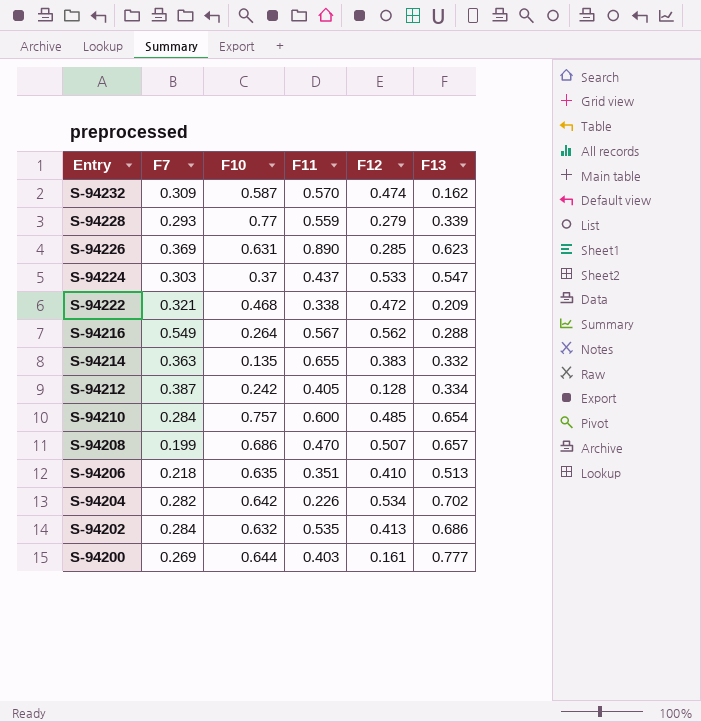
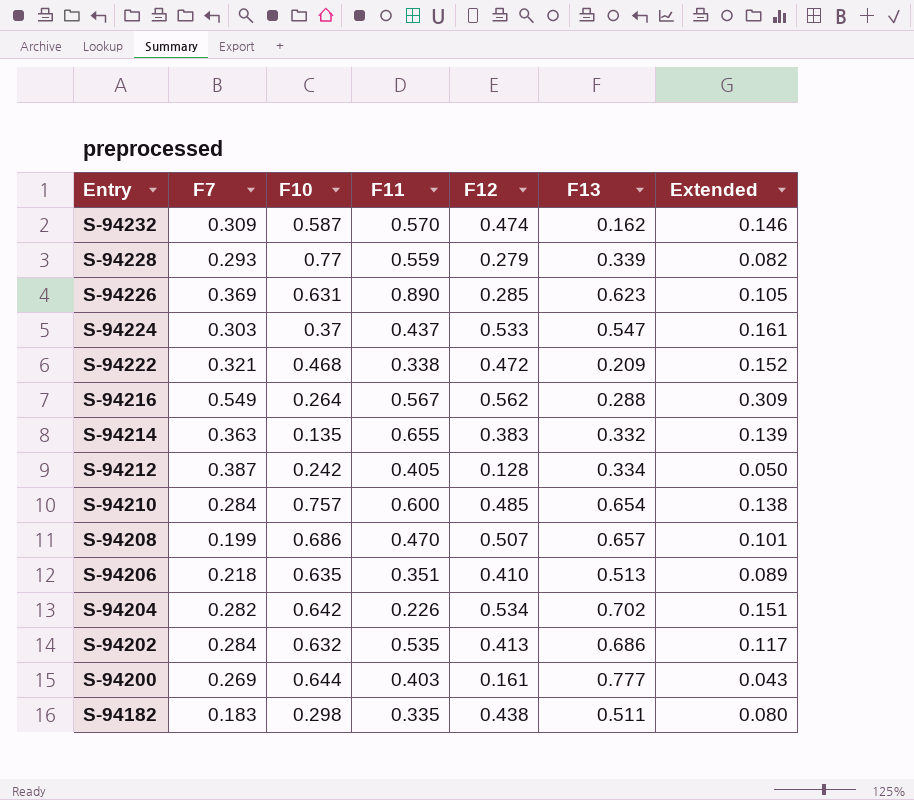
column Extended | formula: none -> [F7] * [F12]
row S-94182: none -> 0.183 | 0.298 | 0.335 | 0.438 | 0.511 | 0.080

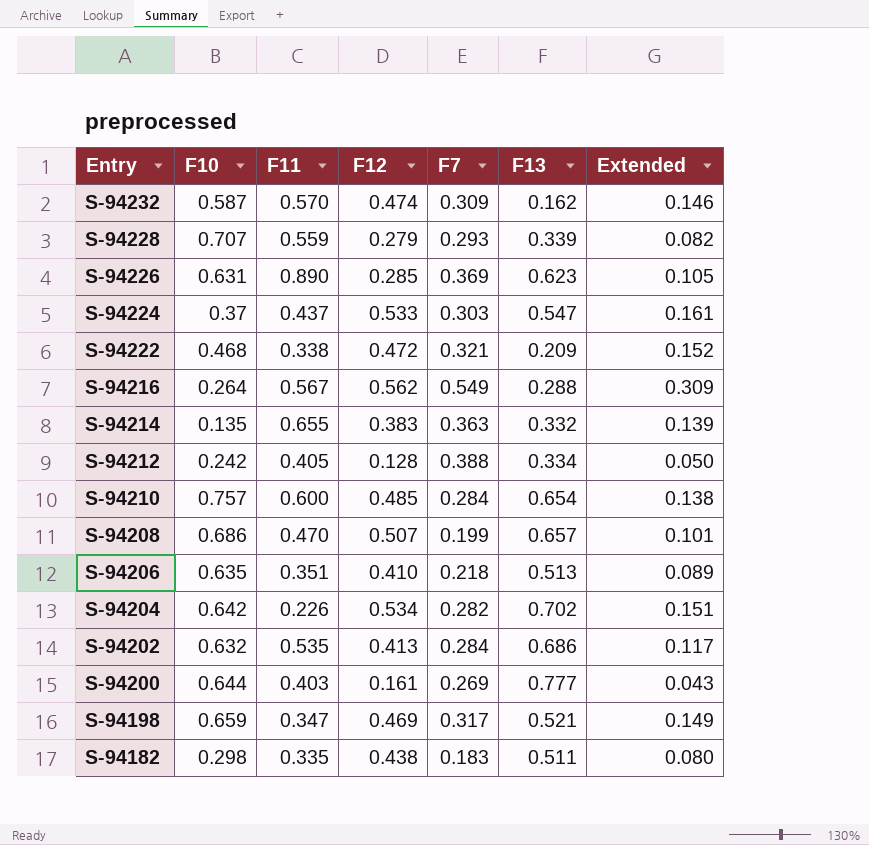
column F7 | position: 2 -> 5
S-94228 | F10: 0.77 -> 0.707
S-94212 | F7: 0.387 -> 0.388
row S-94198: none -> 0.659 | 0.347 | 0.469 | 0.317 | 0.521 | 0.149

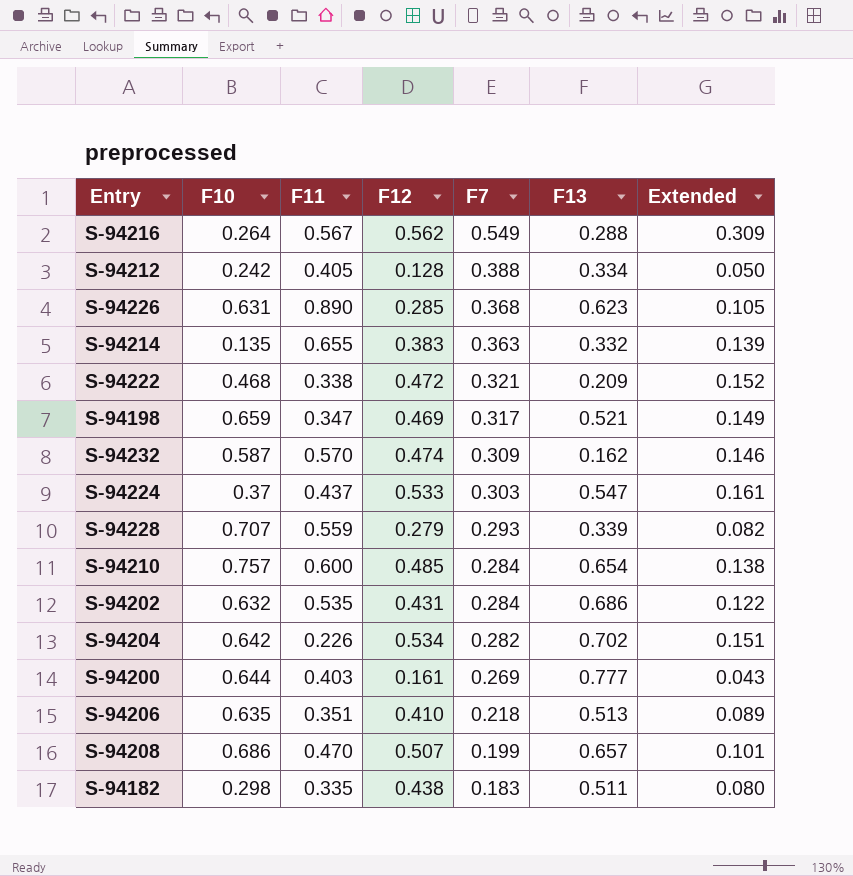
row order: Entry descending -> F7 descending
S-94226 | F7: 0.369 -> 0.368
S-94202 | F12: 0.413 -> 0.431
S-94202 | Extended: 0.117 -> 0.122

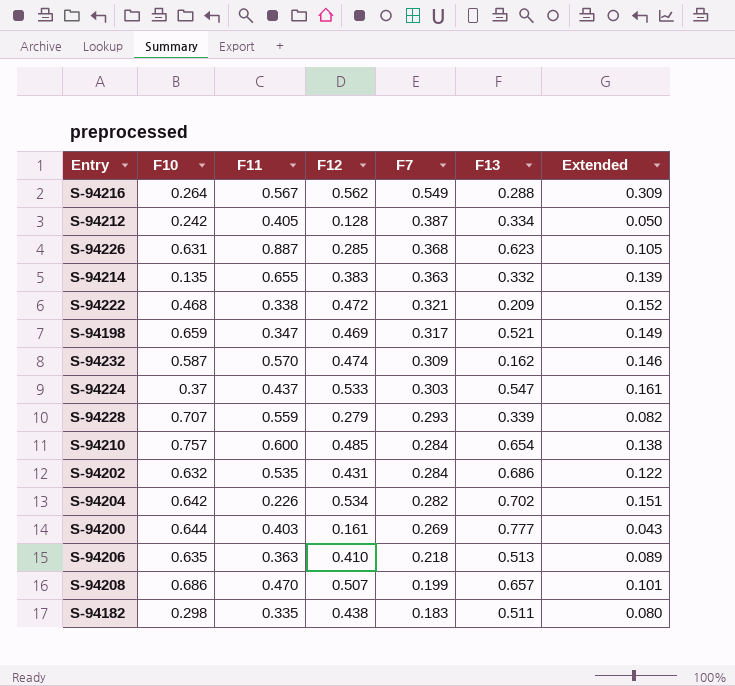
S-94212 | F7: 0.388 -> 0.387
S-94226 | F11: 0.890 -> 0.887
S-94206 | F11: 0.351 -> 0.363

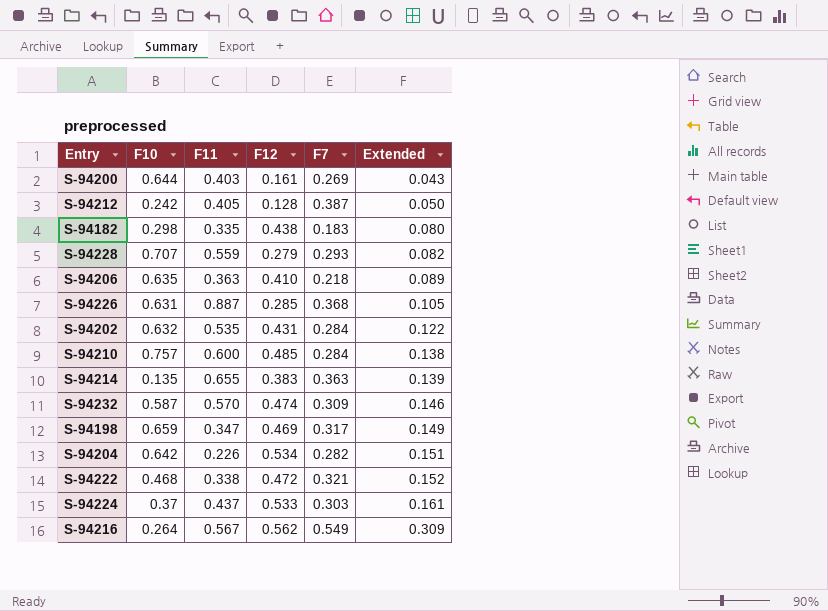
row order: F7 descending -> Extended ascending
column F13 | position: 6 -> none
row S-94208: 0.686 | 0.470 | 0.507 | 0.199 | 0.657 | 0.101 -> none

